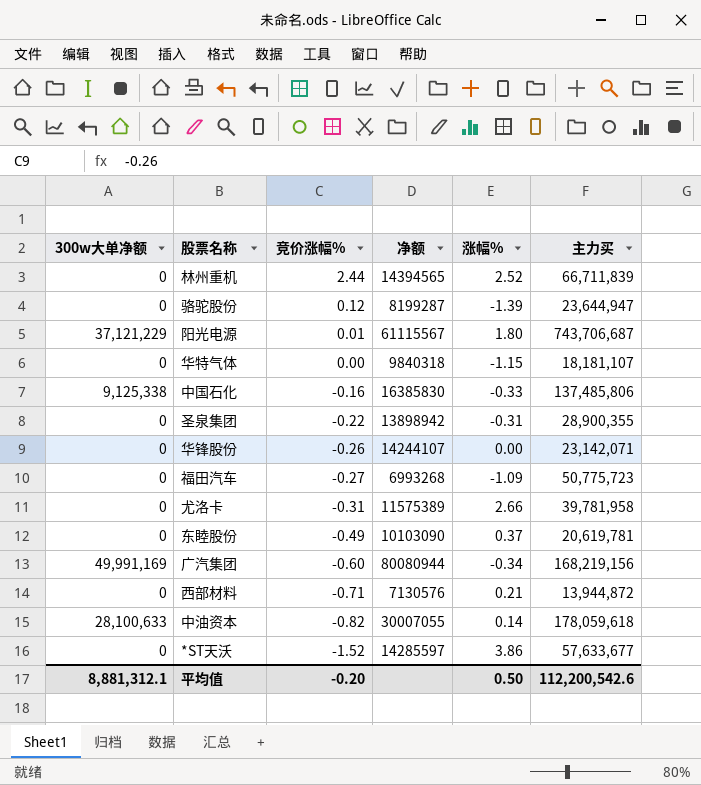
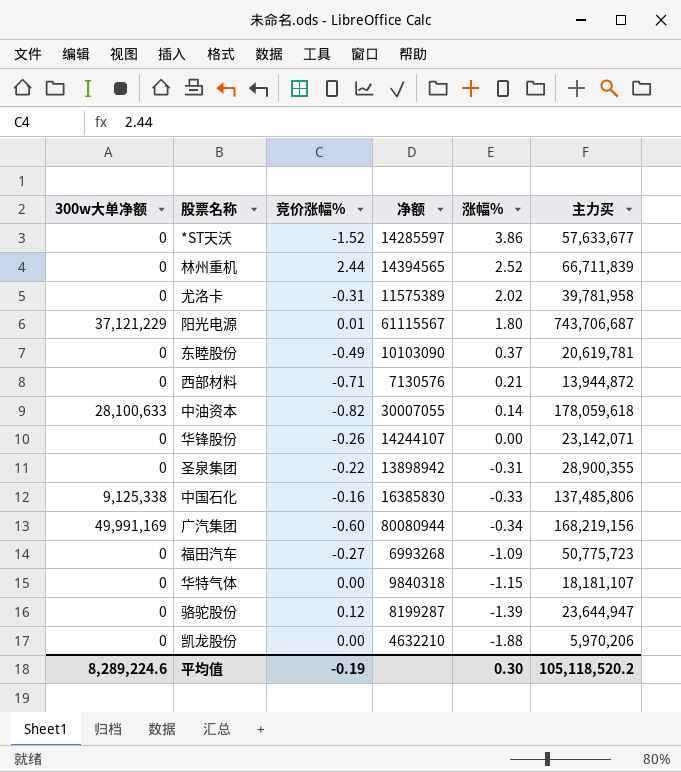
row order: 竞价涨幅% descending -> 涨幅% descending
尤洛卡 | 涨幅%: 2.66 -> 2.02
row 凯龙股份: none -> 0 | 0.00 | 4632210 | -1.88 | 5,970,206
平均值 | 300w大单净额: 8,881,312.1 -> 8,289,224.6
平均值 | 竞价涨幅%: -0.20 -> -0.19
平均值 | 涨幅%: 0.50 -> 0.30
平均值 | 主力买: 112,200,542.6 -> 105,118,520.2

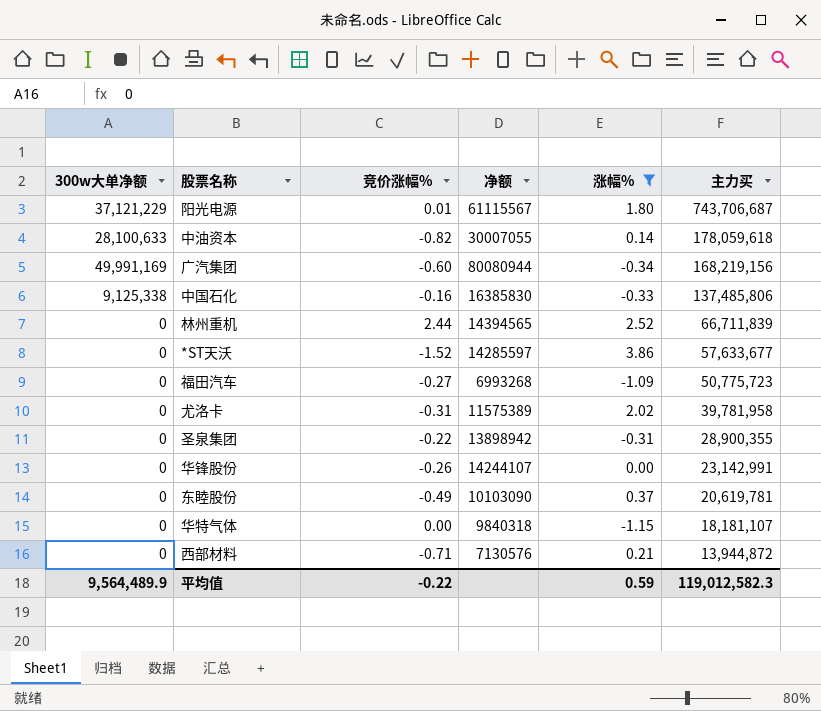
filter: none -> 涨幅% >= -1.15
row order: 涨幅% descending -> 主力买 descending
华锋股份 | 主力买: 23,142,071 -> 23,142,991
平均值 | 300w大单净额: 8,289,224.6 -> 9,564,489.9
平均值 | 竞价涨幅%: -0.19 -> -0.22
平均值 | 涨幅%: 0.30 -> 0.59
平均值 | 主力买: 105,118,520.2 -> 119,012,582.3

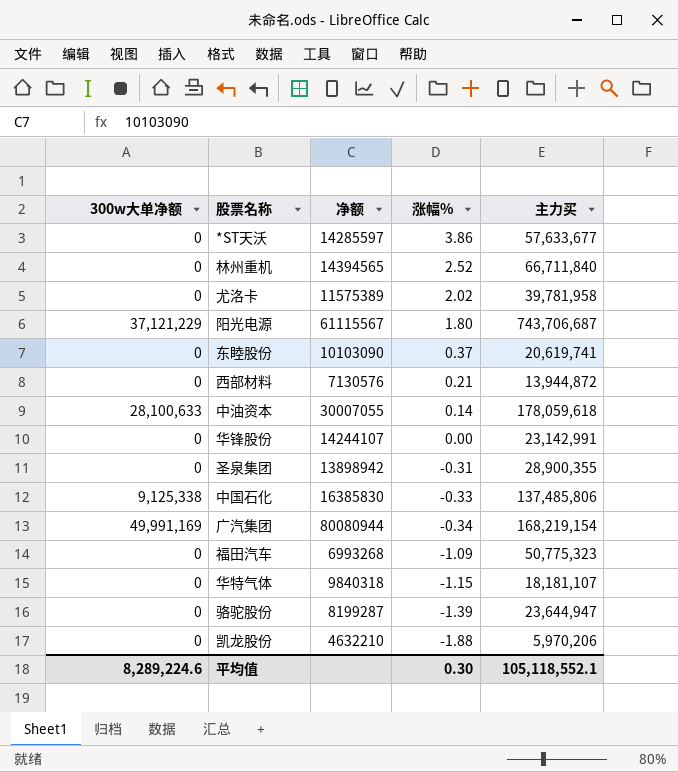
filter: 涨幅% >= -1.15 -> none
row order: 主力买 descending -> 涨幅% descending
column 竞价涨幅% | position: 3 -> none
林州重机 | 主力买: 66,711,839 -> 66,711,840
东睦股份 | 主力买: 20,619,781 -> 20,619,741
广汽集团 | 主力买: 168,219,156 -> 168,219,154
福田汽车 | 主力买: 50,775,723 -> 50,775,323
平均值 | 300w大单净额: 9,564,489.9 -> 8,289,224.6
平均值 | 涨幅%: 0.59 -> 0.30
平均值 | 主力买: 119,012,582.3 -> 105,118,552.1

